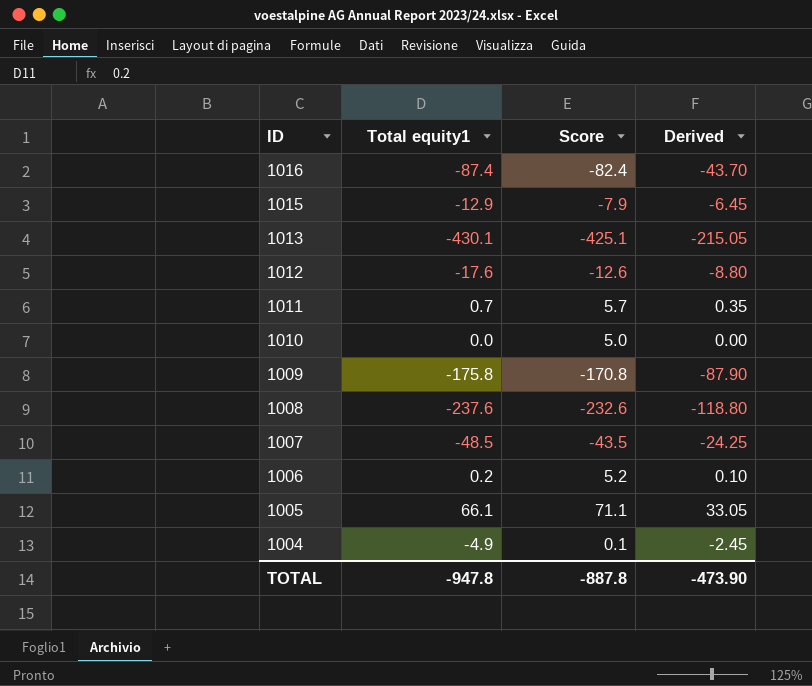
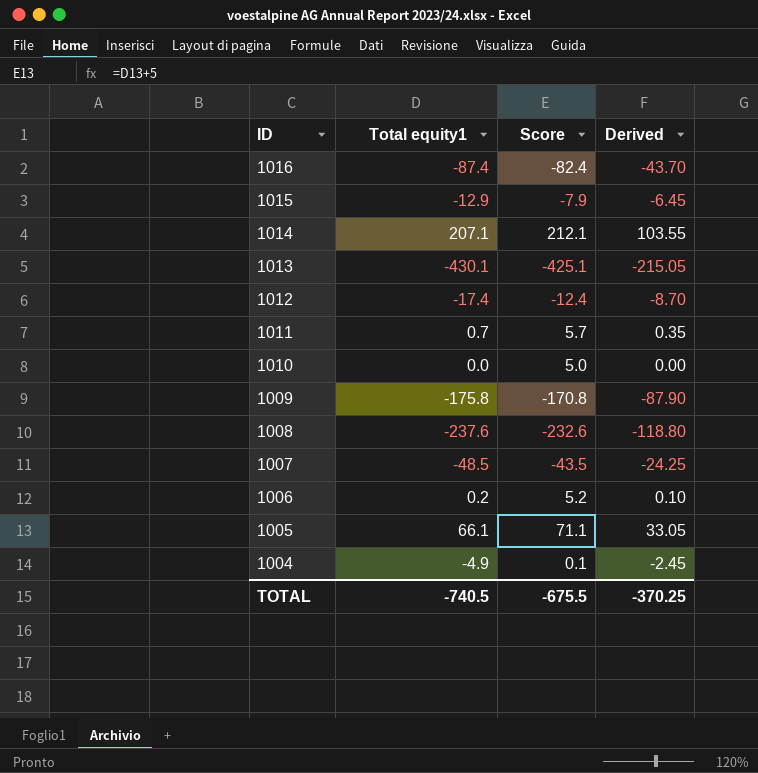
row 1014: none -> 207.1 | 212.1 | 103.55
1012 | Total equity1: -17.6 -> -17.4
1012 | Score: -12.6 -> -12.4
1012 | Derived: -8.80 -> -8.70
TOTAL | Total equity1: -947.8 -> -740.5
TOTAL | Score: -887.8 -> -675.5
TOTAL | Derived: -473.90 -> -370.25

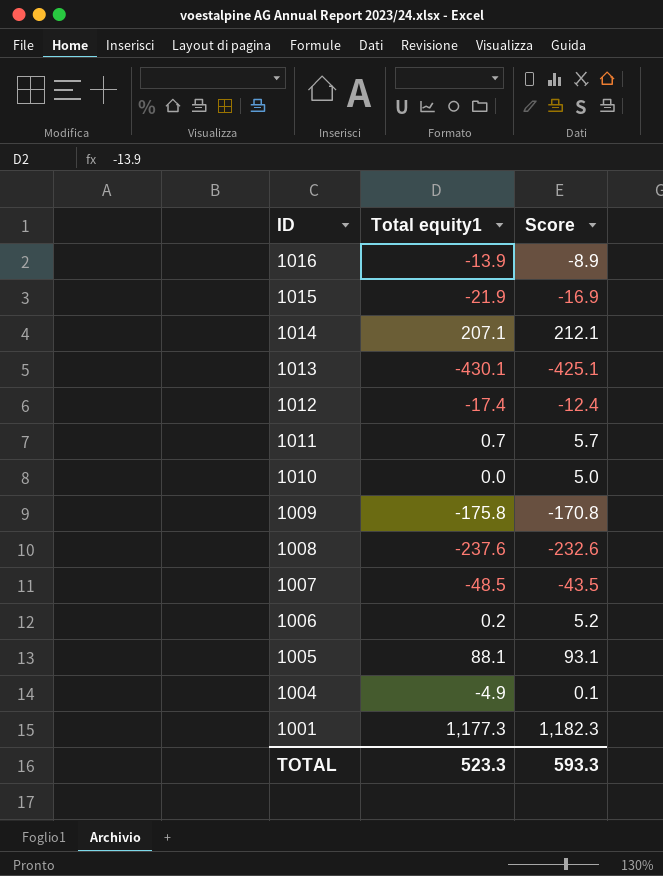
column Derived | formula: [Total equity1] * 0.5 -> none
1016 | Total equity1: -87.4 -> -13.9
1016 | Score: -82.4 -> -8.9
1015 | Total equity1: -12.9 -> -21.9
1015 | Score: -7.9 -> -16.9
1005 | Total equity1: 66.1 -> 88.1
1005 | Score: 71.1 -> 93.1
row 1001: none -> 1,177.3 | 1,182.3
TOTAL | Total equity1: -740.5 -> 523.3
TOTAL | Score: -675.5 -> 593.3

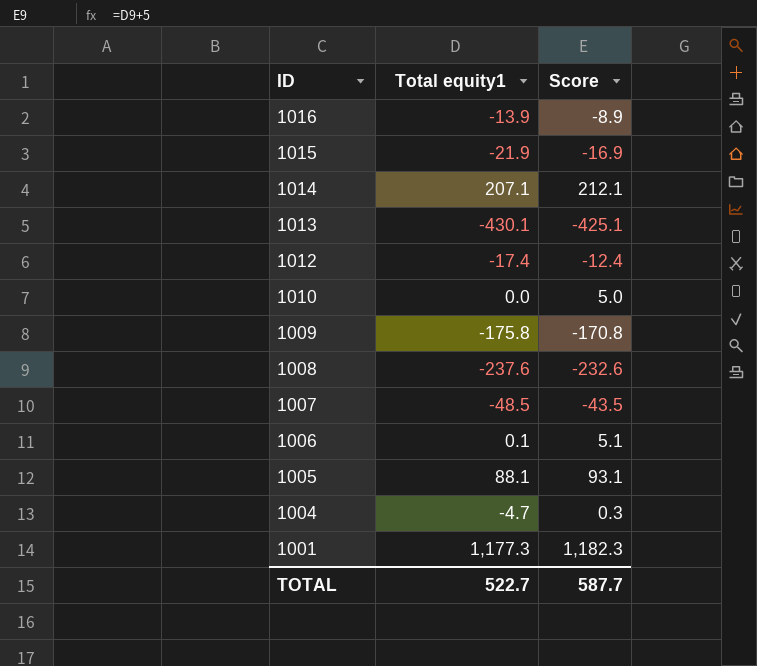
row 1011: 0.7 | 5.7 -> none
1006 | Total equity1: 0.2 -> 0.1
1006 | Score: 5.2 -> 5.1
1004 | Total equity1: -4.9 -> -4.7
1004 | Score: 0.1 -> 0.3
TOTAL | Total equity1: 523.3 -> 522.7
TOTAL | Score: 593.3 -> 587.7

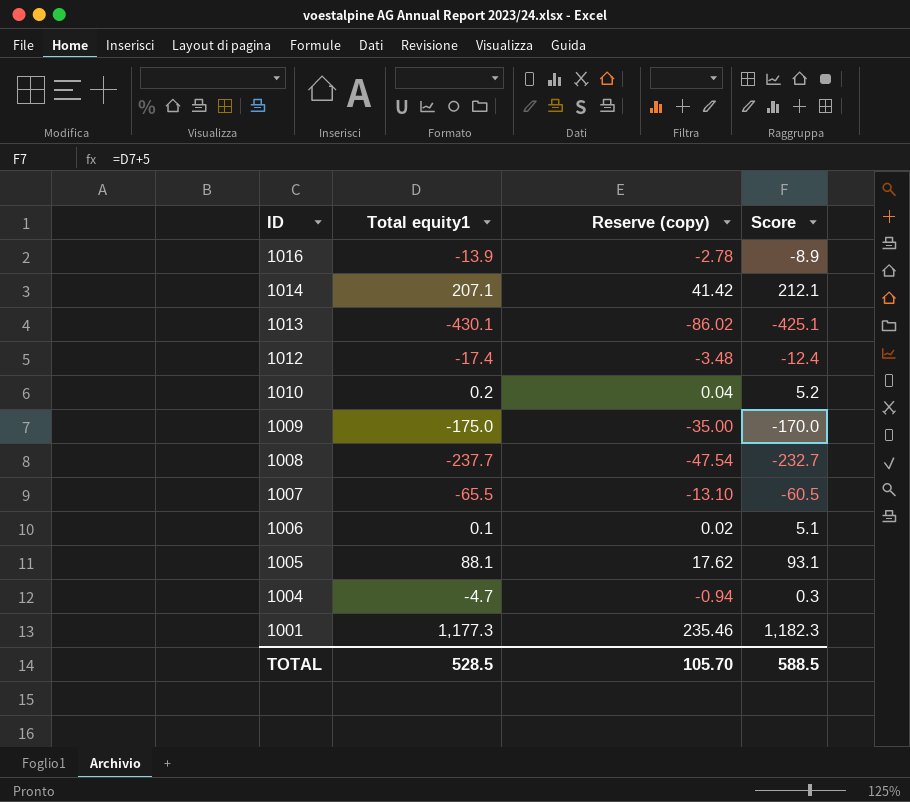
column Reserve (copy) | formula: none -> [Total equity1] * 0.2
row 1015: -21.9 | -16.9 -> none
1010 | Total equity1: 0.0 -> 0.2
1010 | Score: 5.0 -> 5.2
1009 | Total equity1: -175.8 -> -175.0
1009 | Score: -170.8 -> -170.0
1008 | Total equity1: -237.6 -> -237.7
1008 | Score: -232.6 -> -232.7
1007 | Total equity1: -48.5 -> -65.5
1007 | Score: -43.5 -> -60.5
TOTAL | Total equity1: 522.7 -> 528.5
TOTAL | Score: 587.7 -> 588.5

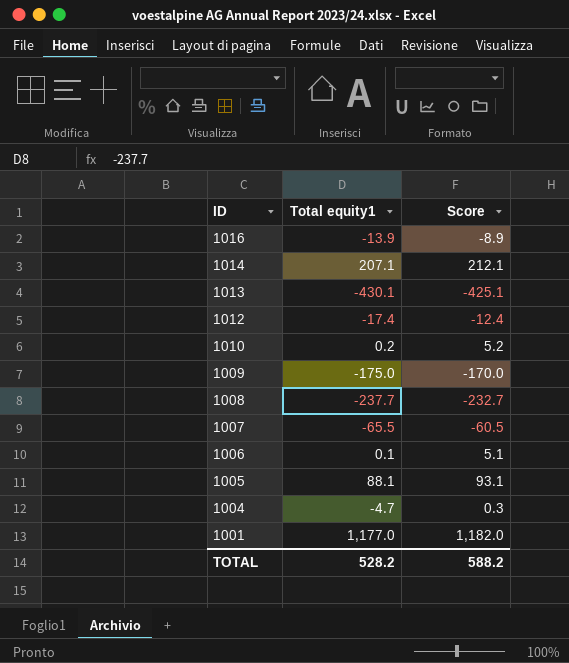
column Reserve (copy) | formula: [Total equity1] * 0.2 -> none
1001 | Total equity1: 1,177.3 -> 1,177.0
1001 | Score: 1,182.3 -> 1,182.0
TOTAL | Total equity1: 528.5 -> 528.2
TOTAL | Score: 588.5 -> 588.2

